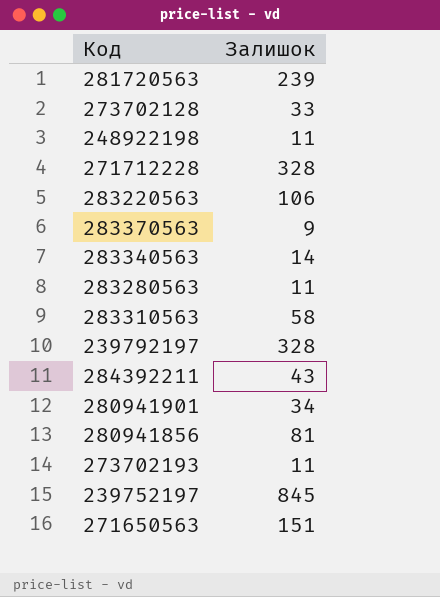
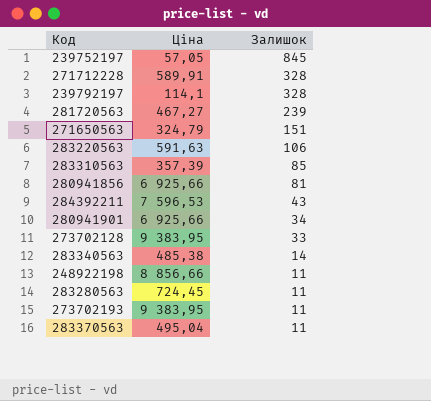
row order: none -> Залишок descending
column Ціна | position: none -> 2
283310563 | Залишок: 58 -> 85
283370563 | Залишок: 9 -> 11

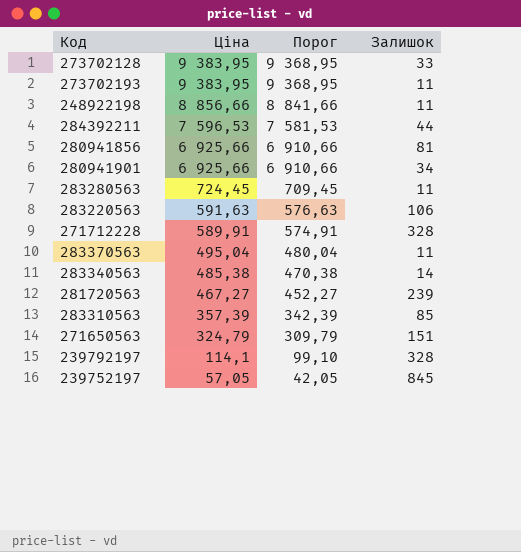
row order: Залишок descending -> Ціна descending
column Порог | formula: none -> [Ціна] - 15
284392211 | Залишок: 43 -> 44

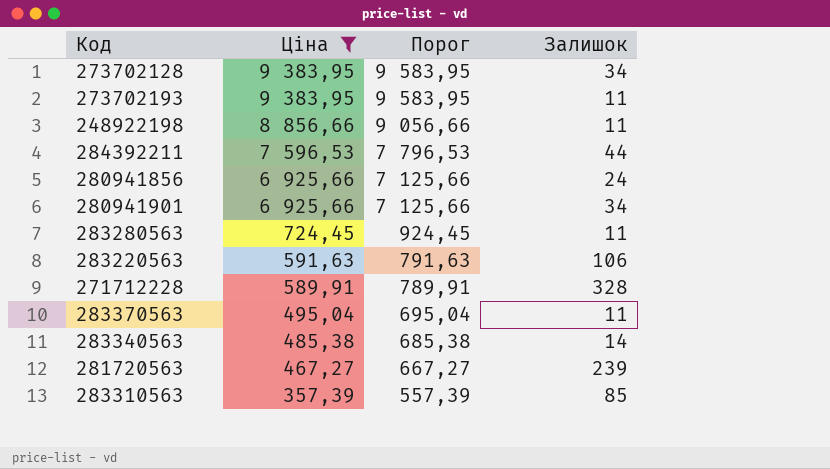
filter: none -> Ціна >= 357,39
column Порог | formula: [Ціна] - 15 -> [Ціна] + 200
273702128 | Залишок: 33 -> 34
280941856 | Залишок: 81 -> 24

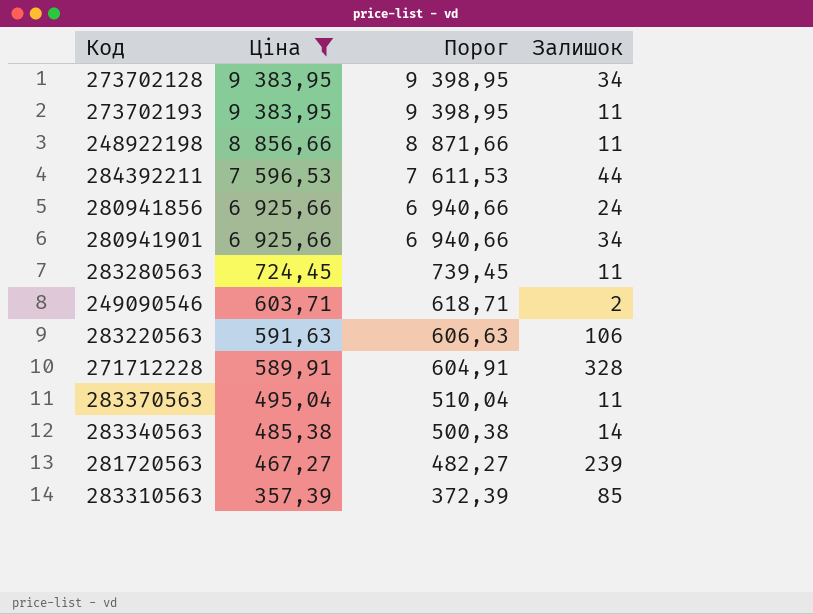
column Порог | formula: [Ціна] + 200 -> [Ціна] + 15
row 249090546: none -> 603,71 | 618,71 | 2

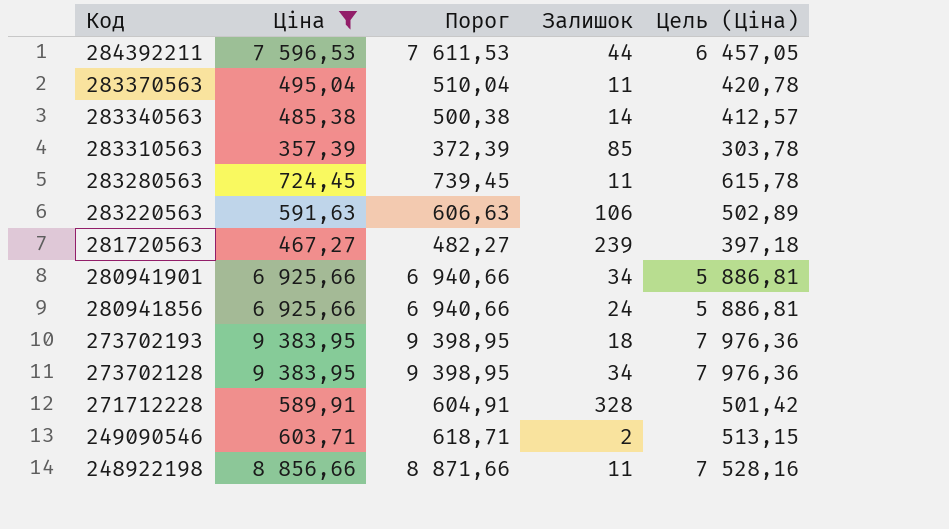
row order: Ціна descending -> Код descending
column Цель (Ціна) | formula: none -> [Ціна] * 0,85
273702193 | Залишок: 11 -> 18

